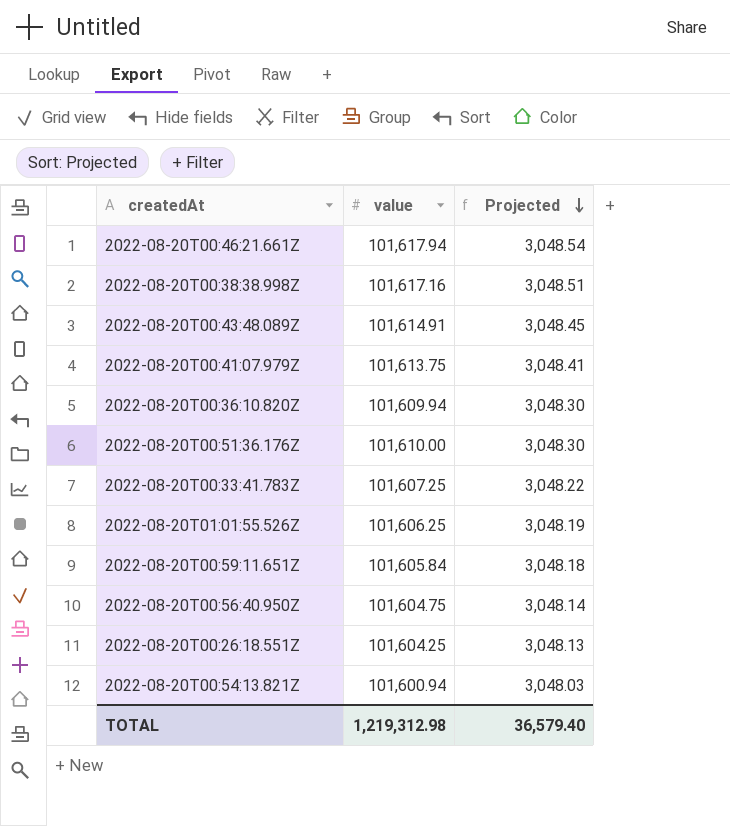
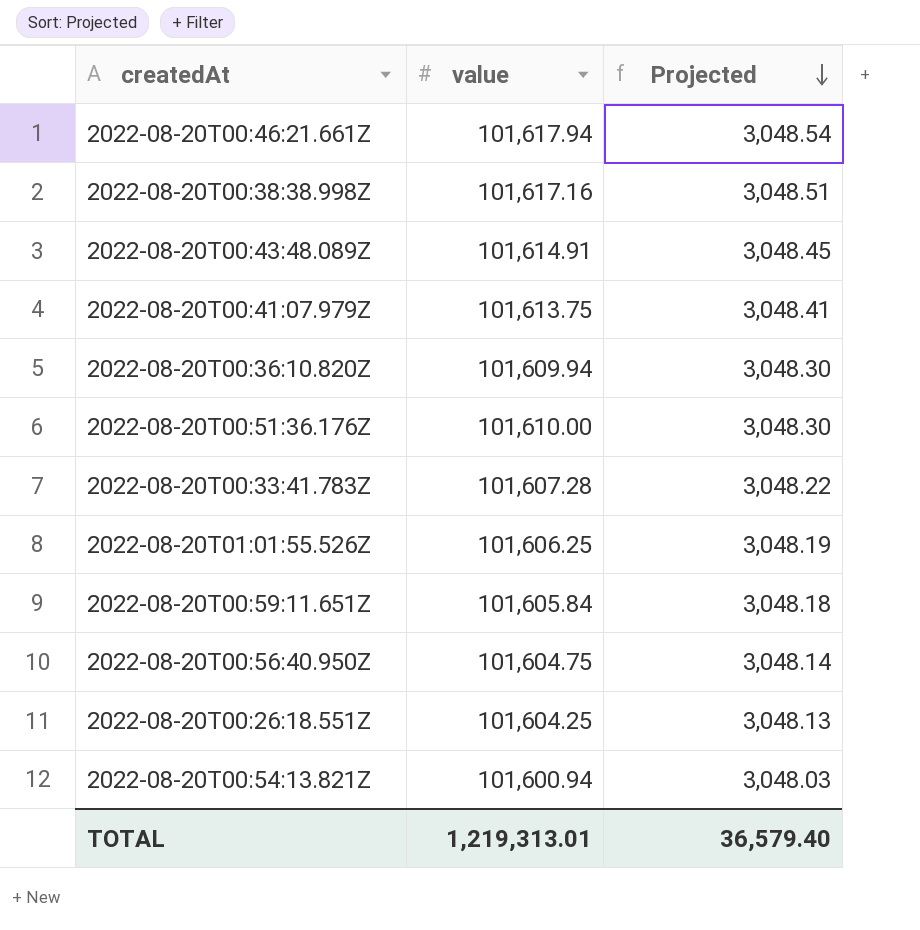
2022-08-20T00:33:41.783Z | value: 101,607.25 -> 101,607.28
TOTAL | value: 1,219,312.98 -> 1,219,313.01

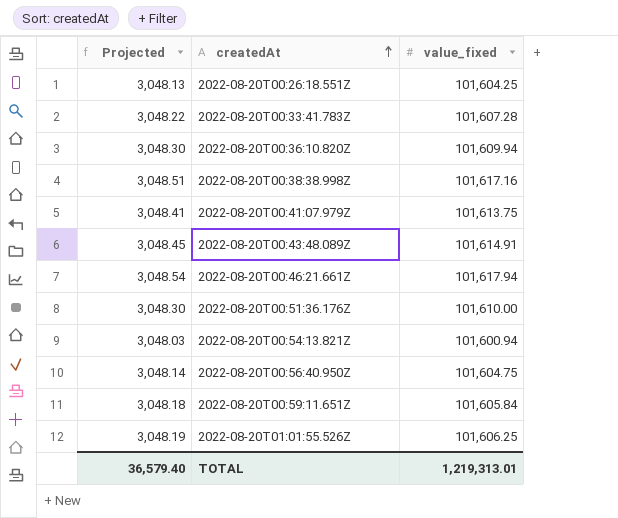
row order: Projected descending -> createdAt ascending
column Projected | position: 3 -> 1
column name: value -> value_fixed

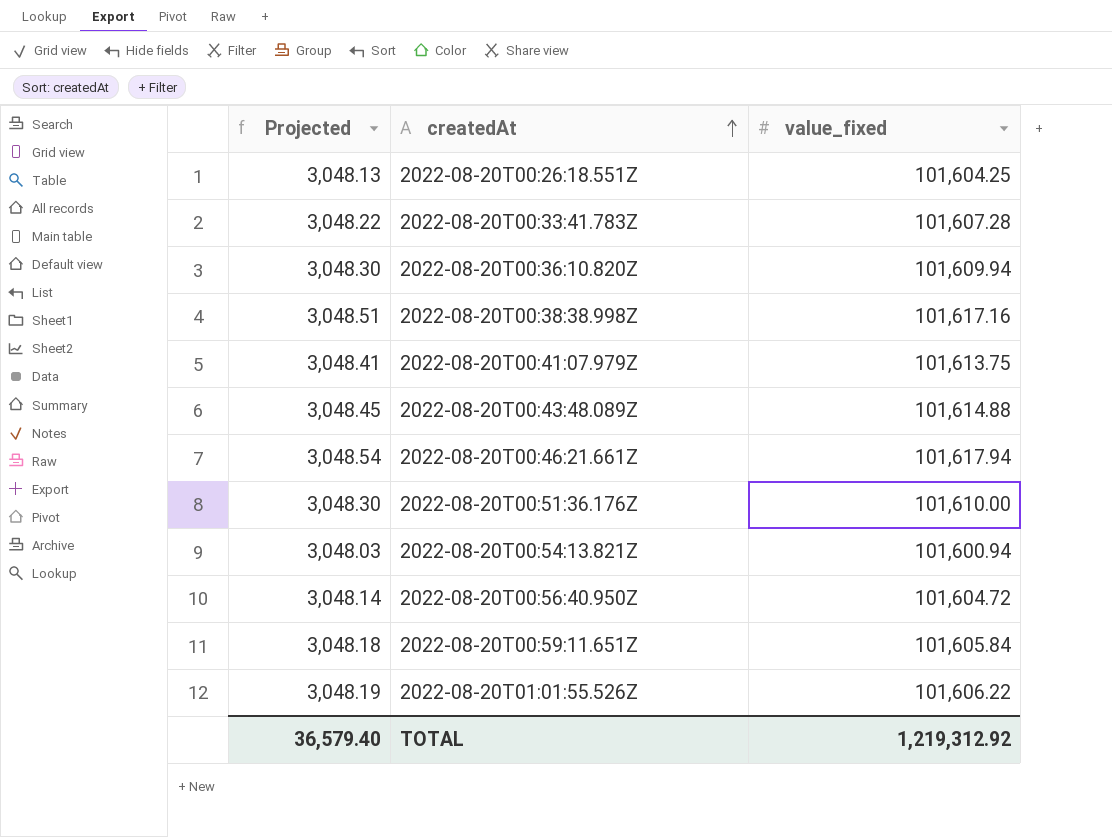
2022-08-20T00:43:48.089Z | value_fixed: 101,614.91 -> 101,614.88
2022-08-20T00:56:40.950Z | value_fixed: 101,604.75 -> 101,604.72
2022-08-20T01:01:55.526Z | value_fixed: 101,606.25 -> 101,606.22
TOTAL | value_fixed: 1,219,313.01 -> 1,219,312.92

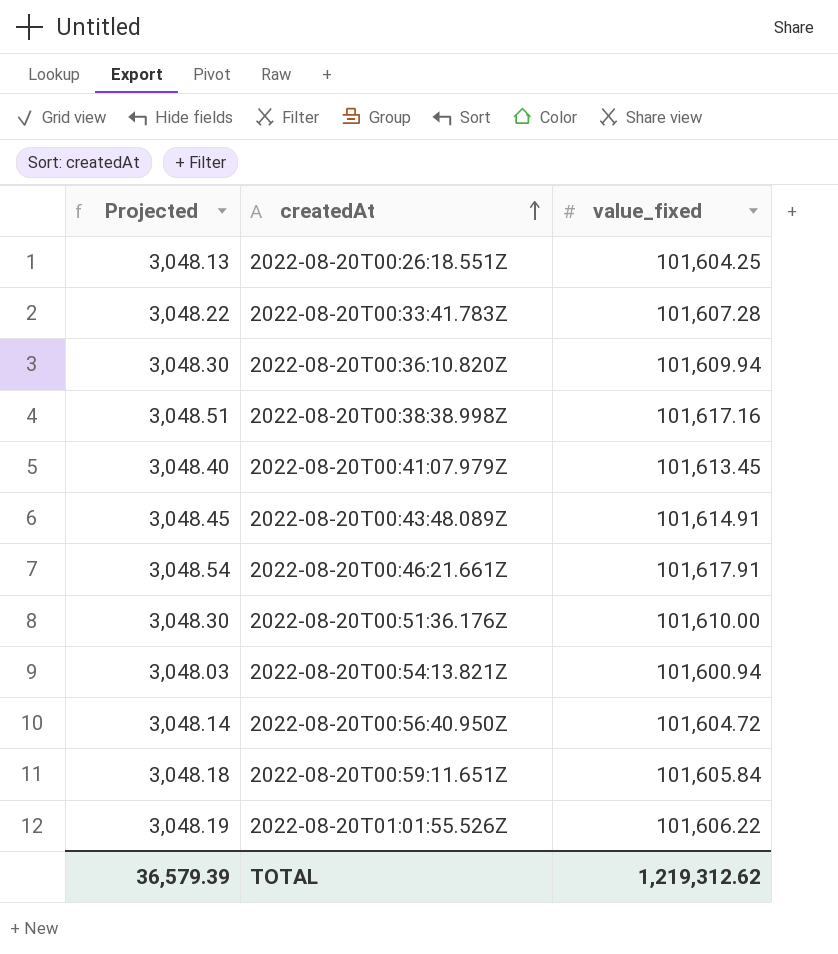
2022-08-20T00:41:07.979Z | Projected: 3,048.41 -> 3,048.40
2022-08-20T00:41:07.979Z | value_fixed: 101,613.75 -> 101,613.45
2022-08-20T00:43:48.089Z | value_fixed: 101,614.88 -> 101,614.91
2022-08-20T00:46:21.661Z | value_fixed: 101,617.94 -> 101,617.91
TOTAL | Projected: 36,579.40 -> 36,579.39
TOTAL | value_fixed: 1,219,312.92 -> 1,219,312.62

